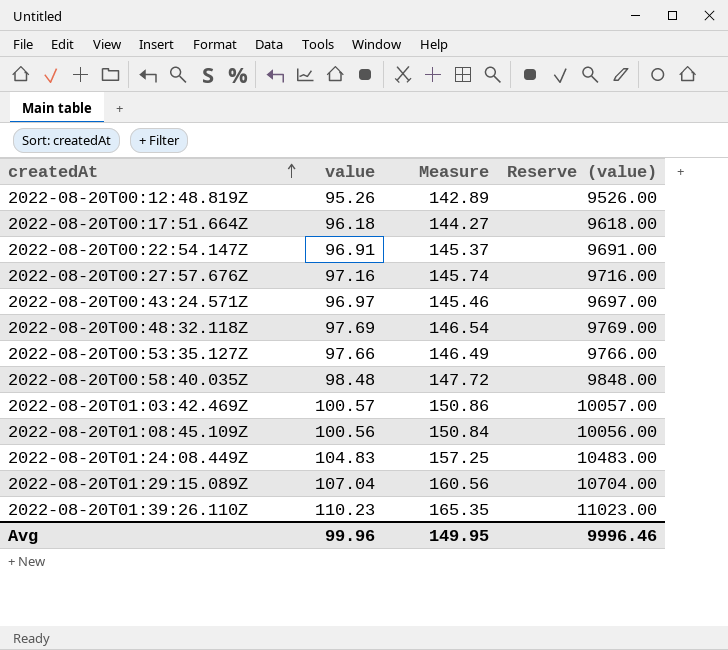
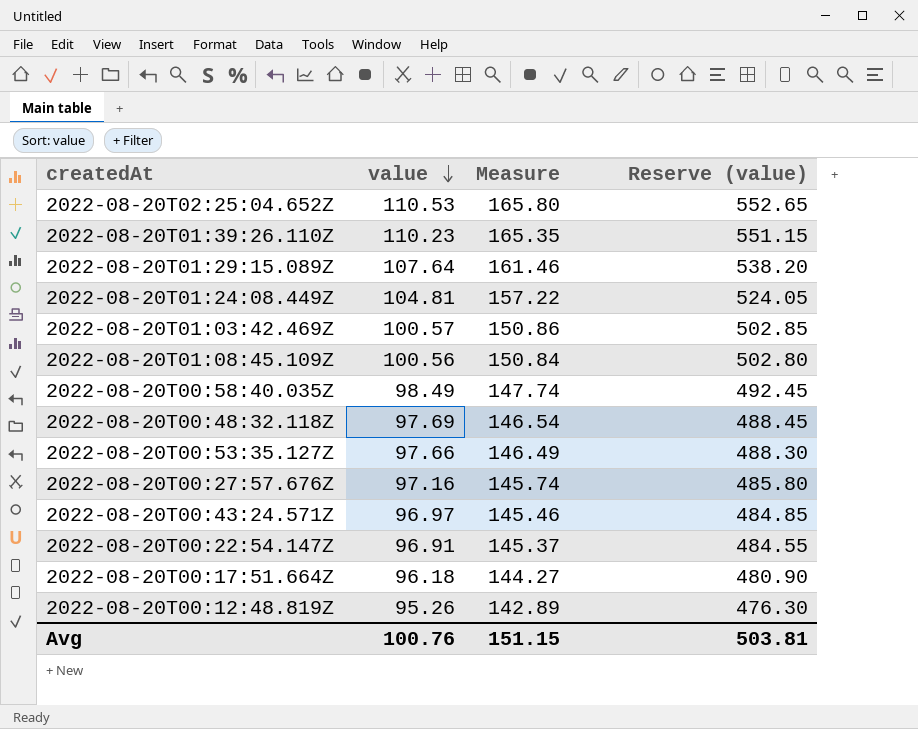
row order: createdAt ascending -> value descending
column Reserve (value) | formula: [value] * 100 -> [value] * 5
row 2022-08-20T02:25:04.652Z: none -> 110.53 | 165.80 | 552.65
2022-08-20T01:29:15.089Z | value: 107.04 -> 107.64
2022-08-20T01:29:15.089Z | Measure: 160.56 -> 161.46
2022-08-20T01:24:08.449Z | value: 104.83 -> 104.81
2022-08-20T01:24:08.449Z | Measure: 157.25 -> 157.22
2022-08-20T00:58:40.035Z | value: 98.48 -> 98.49
2022-08-20T00:58:40.035Z | Measure: 147.72 -> 147.74
Avg | value: 99.96 -> 100.76
Avg | Measure: 149.95 -> 151.15
Avg | Reserve (value): 9996.46 -> 503.81

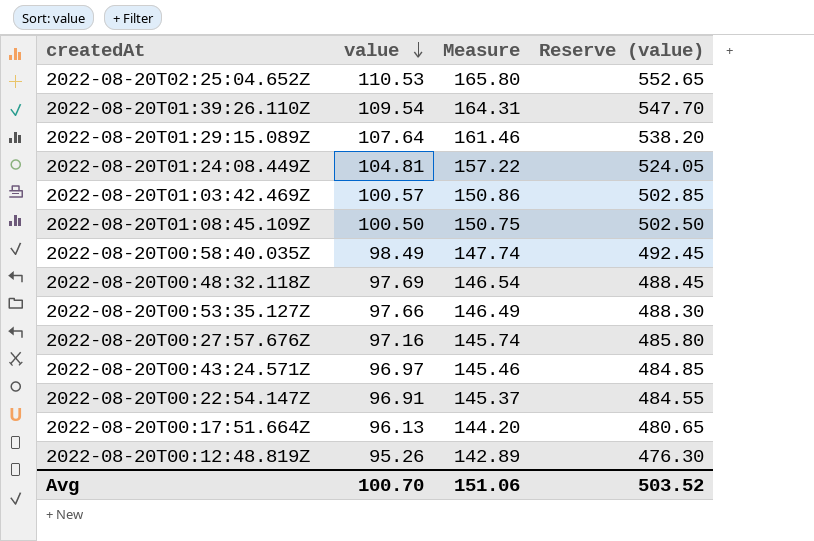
2022-08-20T01:39:26.110Z | value: 110.23 -> 109.54
2022-08-20T01:39:26.110Z | Measure: 165.35 -> 164.31
2022-08-20T01:39:26.110Z | Reserve (value): 551.15 -> 547.70
2022-08-20T01:08:45.109Z | value: 100.56 -> 100.50
2022-08-20T01:08:45.109Z | Measure: 150.84 -> 150.75
2022-08-20T01:08:45.109Z | Reserve (value): 502.80 -> 502.50
2022-08-20T00:17:51.664Z | value: 96.18 -> 96.13
2022-08-20T00:17:51.664Z | Measure: 144.27 -> 144.20
2022-08-20T00:17:51.664Z | Reserve (value): 480.90 -> 480.65
Avg | value: 100.76 -> 100.70
Avg | Measure: 151.15 -> 151.06
Avg | Reserve (value): 503.81 -> 503.52

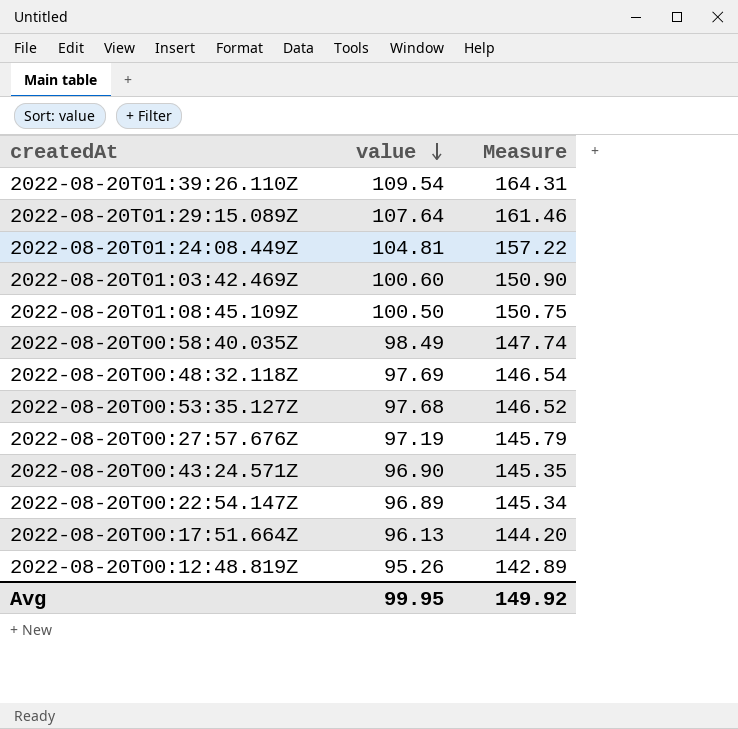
column Reserve (value) | formula: [value] * 5 -> none
row 2022-08-20T02:25:04.652Z: 110.53 | 165.80 | 552.65 -> none
2022-08-20T01:03:42.469Z | value: 100.57 -> 100.60
2022-08-20T01:03:42.469Z | Measure: 150.86 -> 150.90
2022-08-20T00:53:35.127Z | value: 97.66 -> 97.68
2022-08-20T00:53:35.127Z | Measure: 146.49 -> 146.52
2022-08-20T00:27:57.676Z | value: 97.16 -> 97.19
2022-08-20T00:27:57.676Z | Measure: 145.74 -> 145.79
2022-08-20T00:43:24.571Z | value: 96.97 -> 96.90
2022-08-20T00:43:24.571Z | Measure: 145.46 -> 145.35
2022-08-20T00:22:54.147Z | value: 96.91 -> 96.89
2022-08-20T00:22:54.147Z | Measure: 145.37 -> 145.34
Avg | value: 100.70 -> 99.95
Avg | Measure: 151.06 -> 149.92

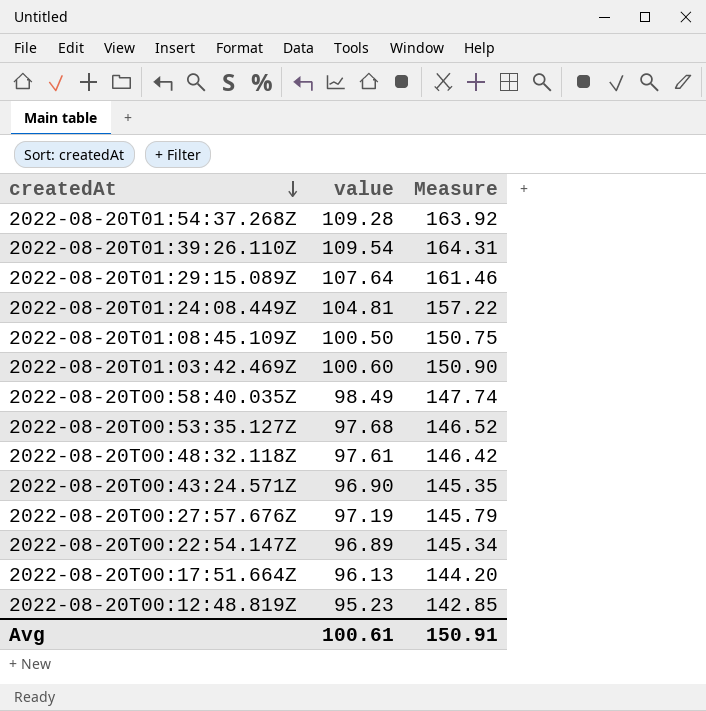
row order: value descending -> createdAt descending
row 2022-08-20T01:54:37.268Z: none -> 109.28 | 163.92
2022-08-20T00:48:32.118Z | value: 97.69 -> 97.61
2022-08-20T00:48:32.118Z | Measure: 146.54 -> 146.42
2022-08-20T00:12:48.819Z | value: 95.26 -> 95.23
2022-08-20T00:12:48.819Z | Measure: 142.89 -> 142.85
Avg | value: 99.95 -> 100.61
Avg | Measure: 149.92 -> 150.91

